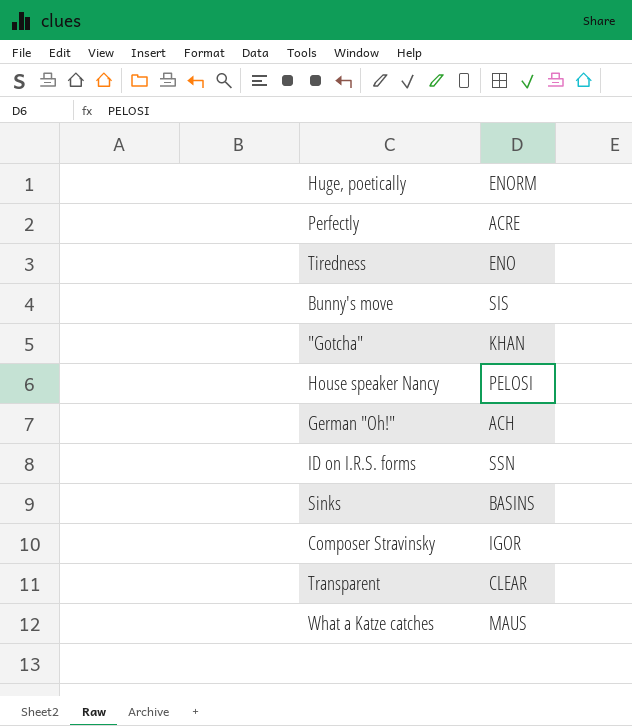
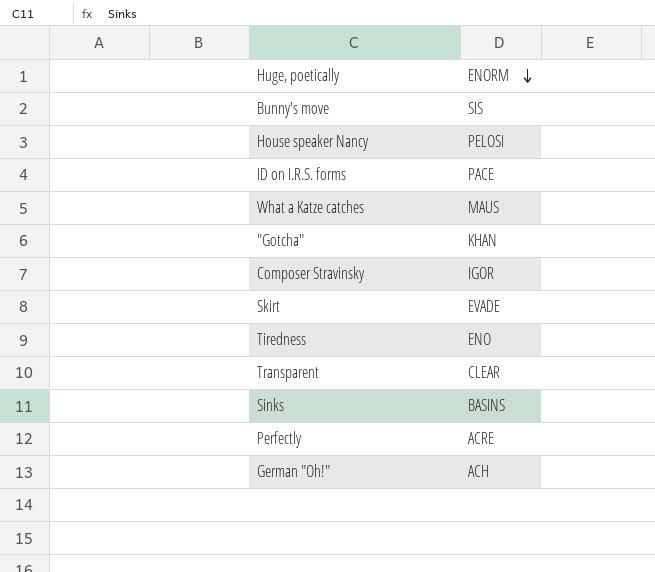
row order: none -> ENORM descending
ID on I.R.S. forms | ENORM: SSN -> PACE
row Skirt: none -> EVADE

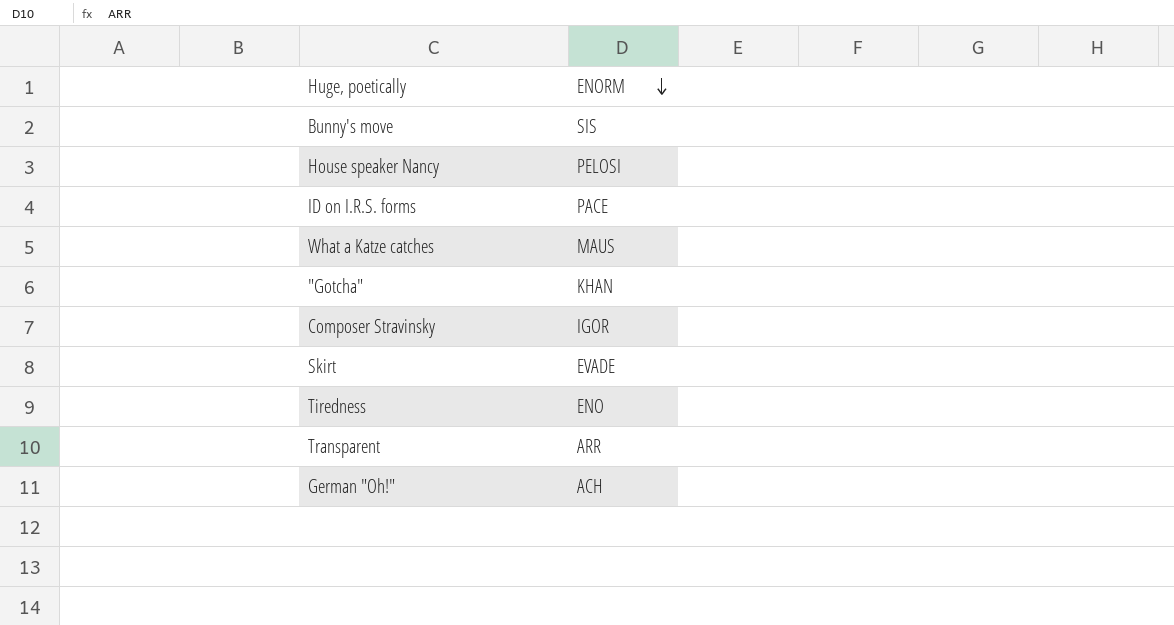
row Sinks: BASINS -> none
row Perfectly: ACRE -> none
Transparent | ENORM: CLEAR -> ARR

